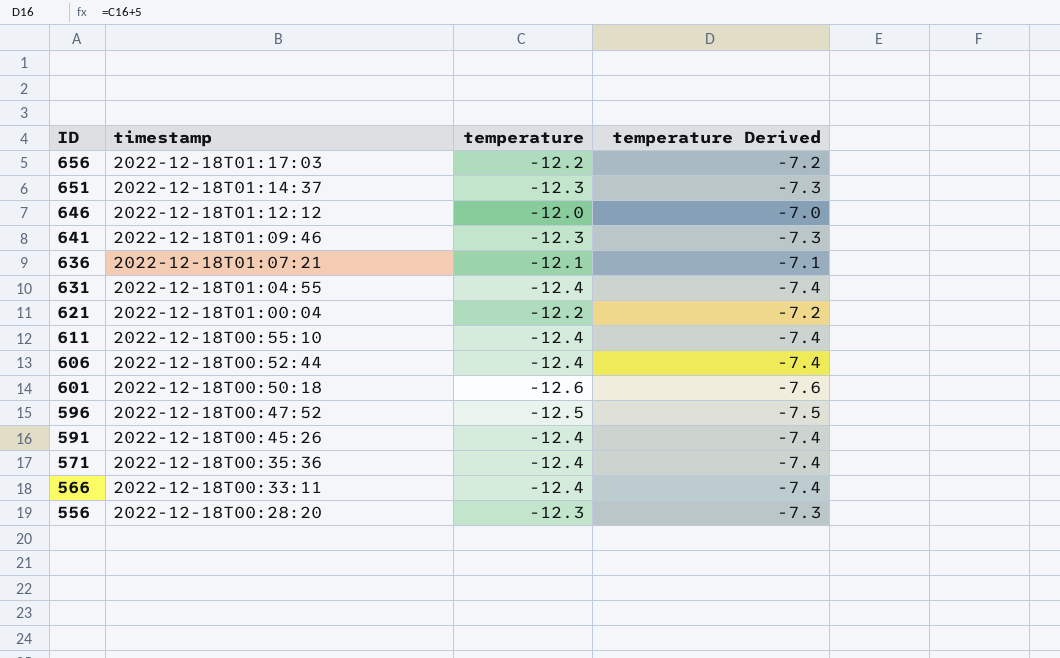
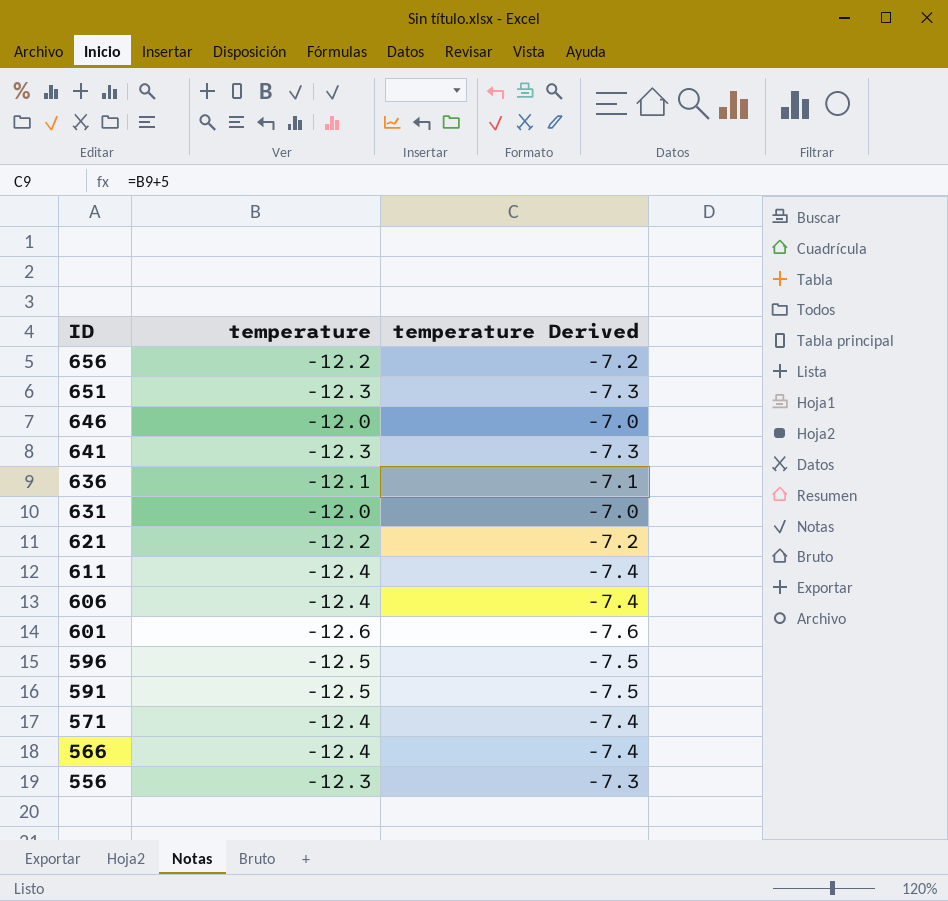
column timestamp | position: 2 -> none
631 | temperature: -12.4 -> -12.0
631 | temperature Derived: -7.4 -> -7.0
591 | temperature: -12.4 -> -12.5
591 | temperature Derived: -7.4 -> -7.5

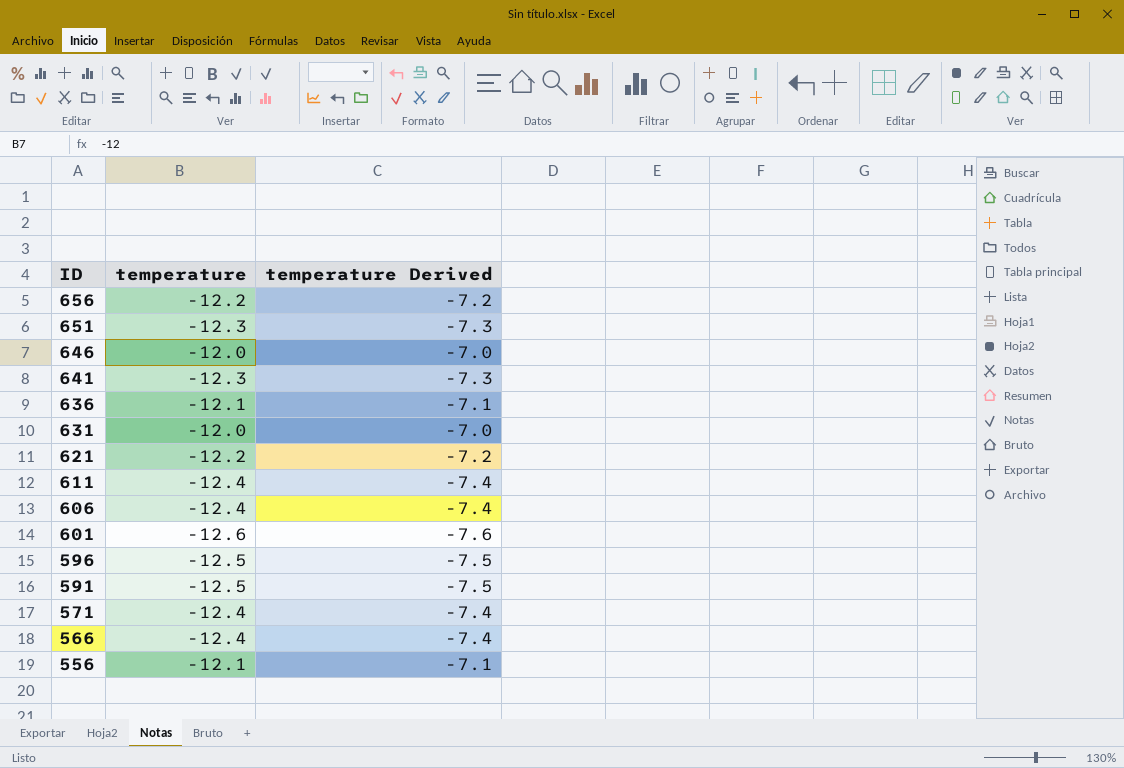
556 | temperature: -12.3 -> -12.1
556 | temperature Derived: -7.3 -> -7.1

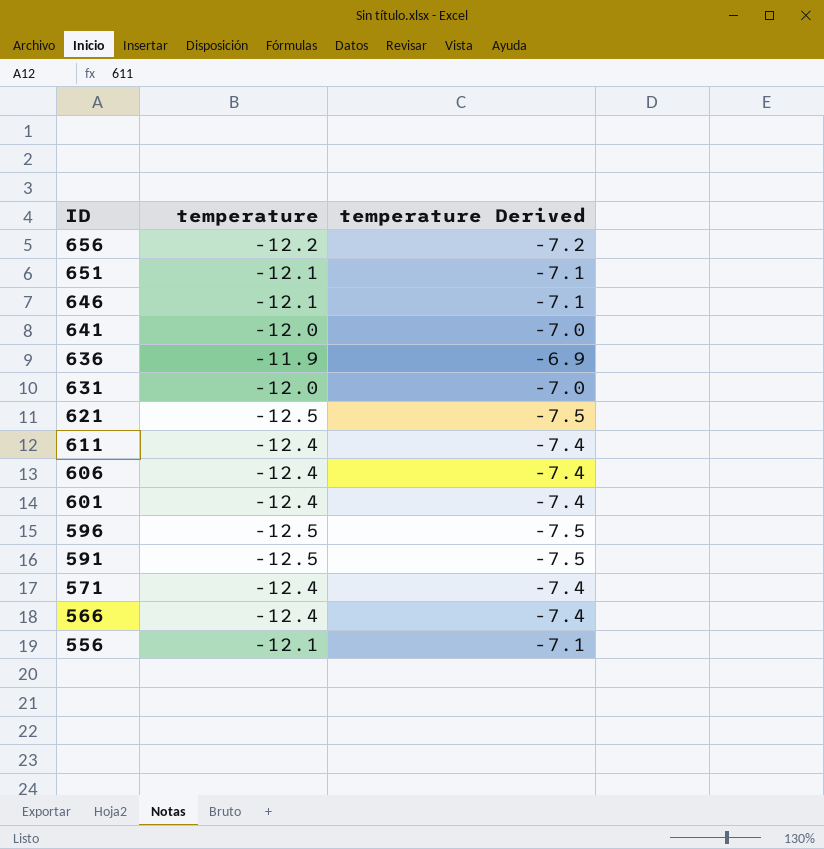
651 | temperature: -12.3 -> -12.1
651 | temperature Derived: -7.3 -> -7.1
646 | temperature: -12.0 -> -12.1
646 | temperature Derived: -7.0 -> -7.1
641 | temperature: -12.3 -> -12.0
641 | temperature Derived: -7.3 -> -7.0
636 | temperature: -12.1 -> -11.9
636 | temperature Derived: -7.1 -> -6.9
621 | temperature: -12.2 -> -12.5
621 | temperature Derived: -7.2 -> -7.5
601 | temperature: -12.6 -> -12.4
601 | temperature Derived: -7.6 -> -7.4

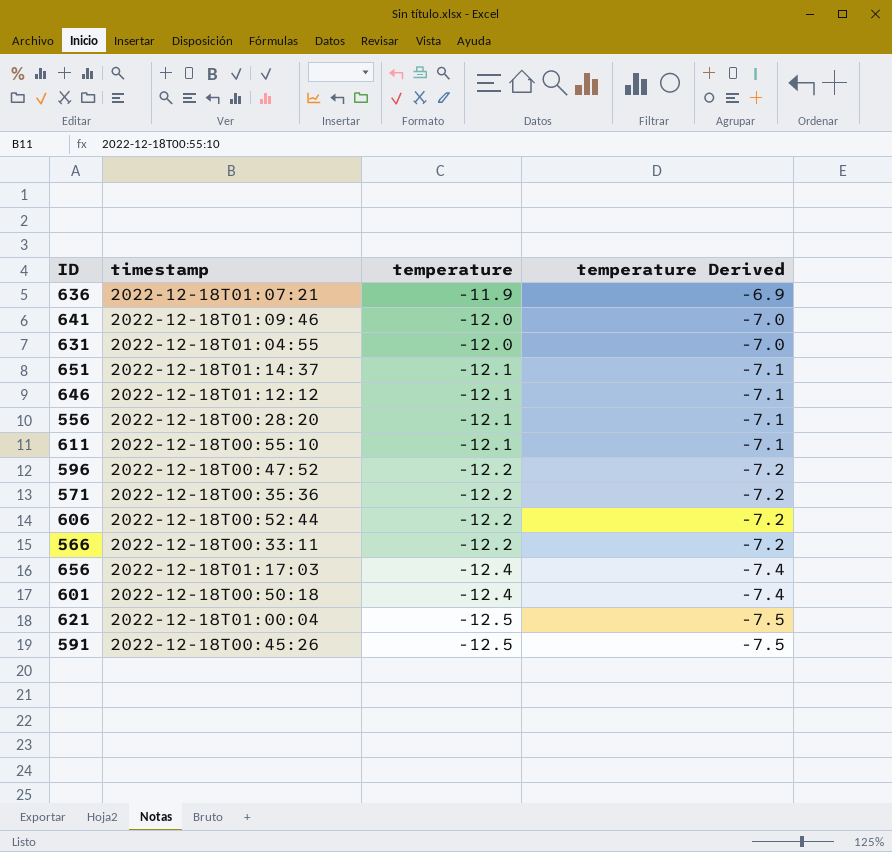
row order: ID descending -> temperature descending
column timestamp | position: none -> 2
611 | temperature: -12.4 -> -12.1
611 | temperature Derived: -7.4 -> -7.1
596 | temperature: -12.5 -> -12.2
596 | temperature Derived: -7.5 -> -7.2
571 | temperature: -12.4 -> -12.2
571 | temperature Derived: -7.4 -> -7.2
606 | temperature: -12.4 -> -12.2
606 | temperature Derived: -7.4 -> -7.2
566 | temperature: -12.4 -> -12.2
566 | temperature Derived: -7.4 -> -7.2
656 | temperature: -12.2 -> -12.4
656 | temperature Derived: -7.2 -> -7.4

